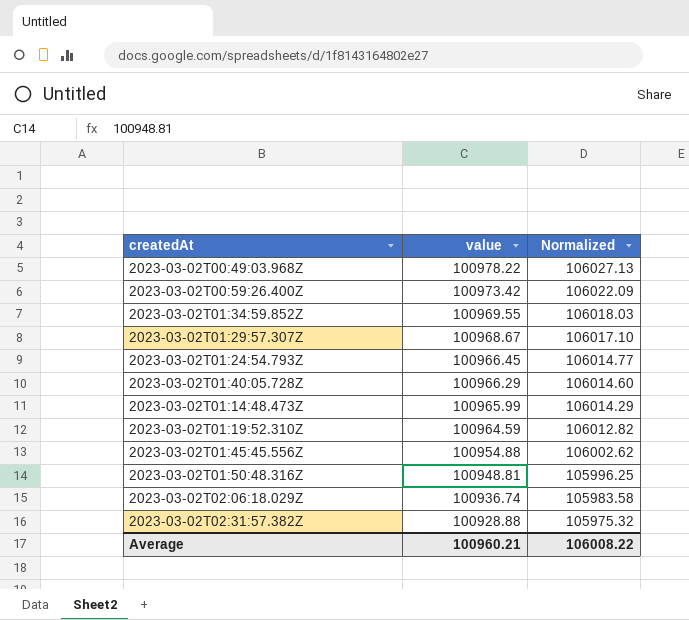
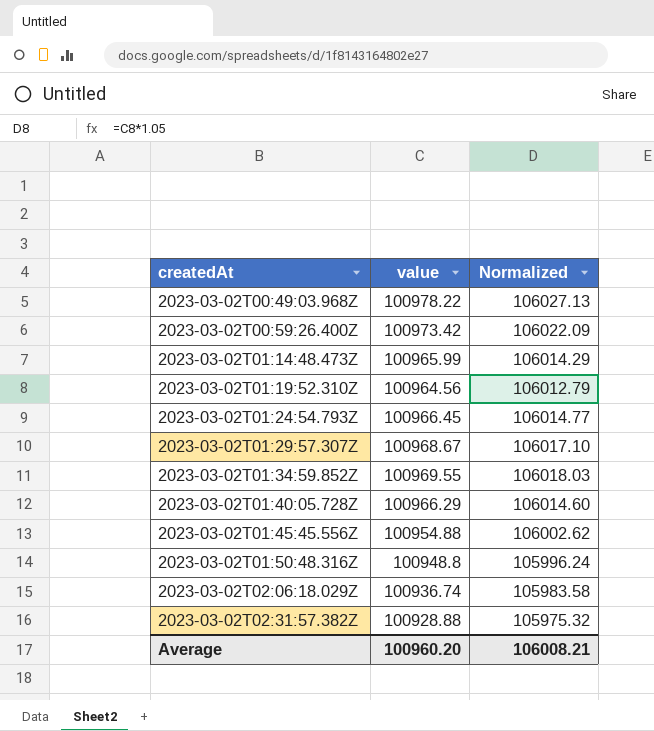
row order: value descending -> createdAt ascending
2023-03-02T01:19:52.310Z | value: 100964.59 -> 100964.56
2023-03-02T01:19:52.310Z | Normalized: 106012.82 -> 106012.79
2023-03-02T01:50:48.316Z | value: 100948.81 -> 100948.8
2023-03-02T01:50:48.316Z | Normalized: 105996.25 -> 105996.24
Average | value: 100960.21 -> 100960.20
Average | Normalized: 106008.22 -> 106008.21

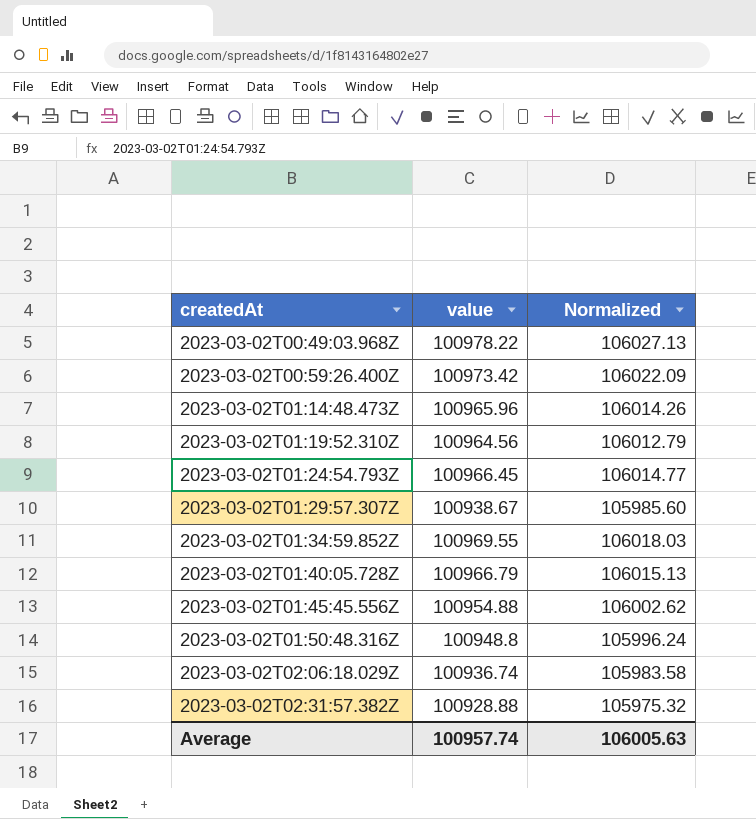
2023-03-02T01:14:48.473Z | value: 100965.99 -> 100965.96
2023-03-02T01:14:48.473Z | Normalized: 106014.29 -> 106014.26
2023-03-02T01:29:57.307Z | value: 100968.67 -> 100938.67
2023-03-02T01:29:57.307Z | Normalized: 106017.10 -> 105985.60
2023-03-02T01:40:05.728Z | value: 100966.29 -> 100966.79
2023-03-02T01:40:05.728Z | Normalized: 106014.60 -> 106015.13
Average | value: 100960.20 -> 100957.74
Average | Normalized: 106008.21 -> 106005.63

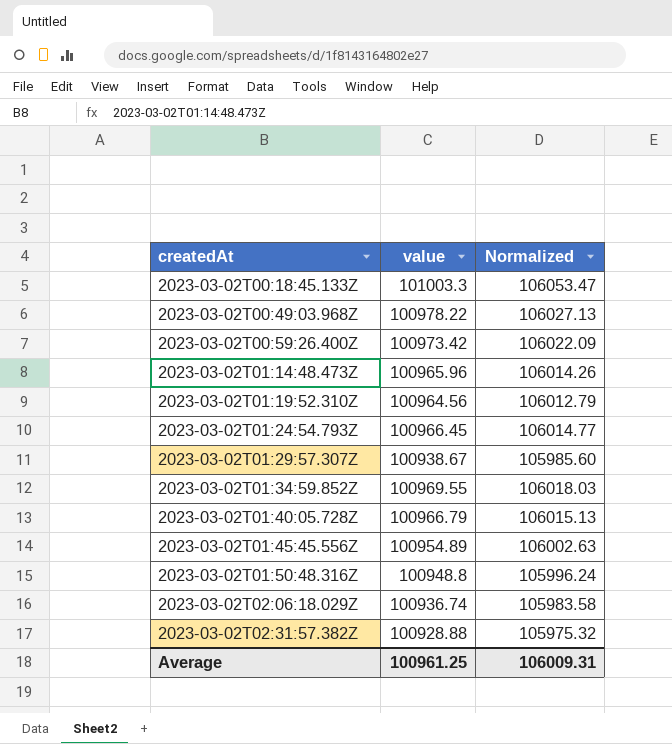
row 2023-03-02T00:18:45.133Z: none -> 101003.3 | 106053.47
2023-03-02T01:45:45.556Z | value: 100954.88 -> 100954.89
2023-03-02T01:45:45.556Z | Normalized: 106002.62 -> 106002.63
Average | value: 100957.74 -> 100961.25
Average | Normalized: 106005.63 -> 106009.31

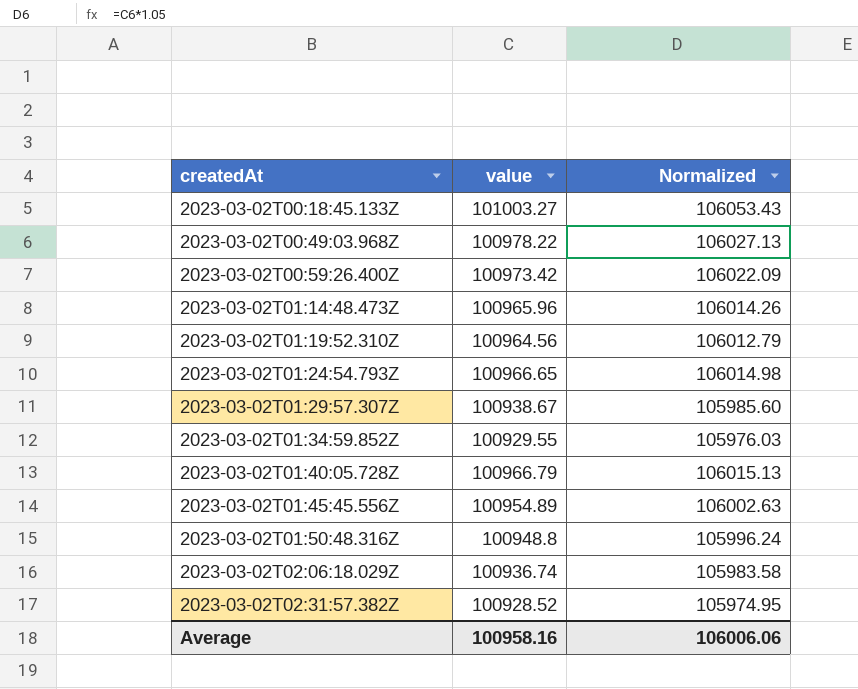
2023-03-02T00:18:45.133Z | value: 101003.3 -> 101003.27
2023-03-02T00:18:45.133Z | Normalized: 106053.47 -> 106053.43
2023-03-02T01:24:54.793Z | value: 100966.45 -> 100966.65
2023-03-02T01:24:54.793Z | Normalized: 106014.77 -> 106014.98
2023-03-02T01:34:59.852Z | value: 100969.55 -> 100929.55
2023-03-02T01:34:59.852Z | Normalized: 106018.03 -> 105976.03
2023-03-02T02:31:57.382Z | value: 100928.88 -> 100928.52
2023-03-02T02:31:57.382Z | Normalized: 105975.32 -> 105974.95
Average | value: 100961.25 -> 100958.16
Average | Normalized: 106009.31 -> 106006.06

